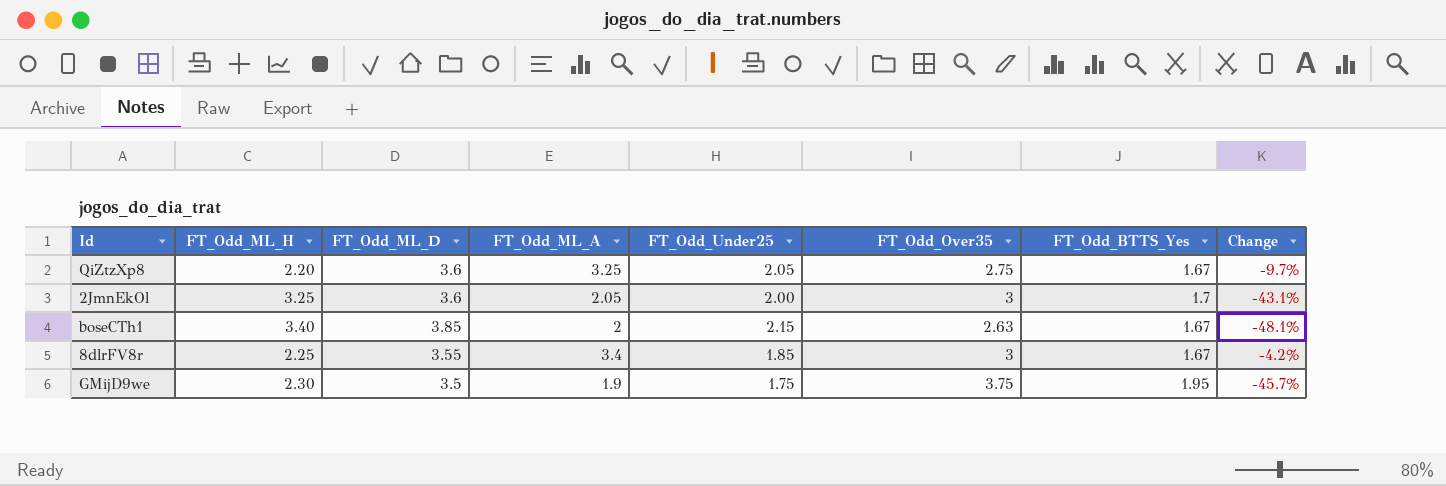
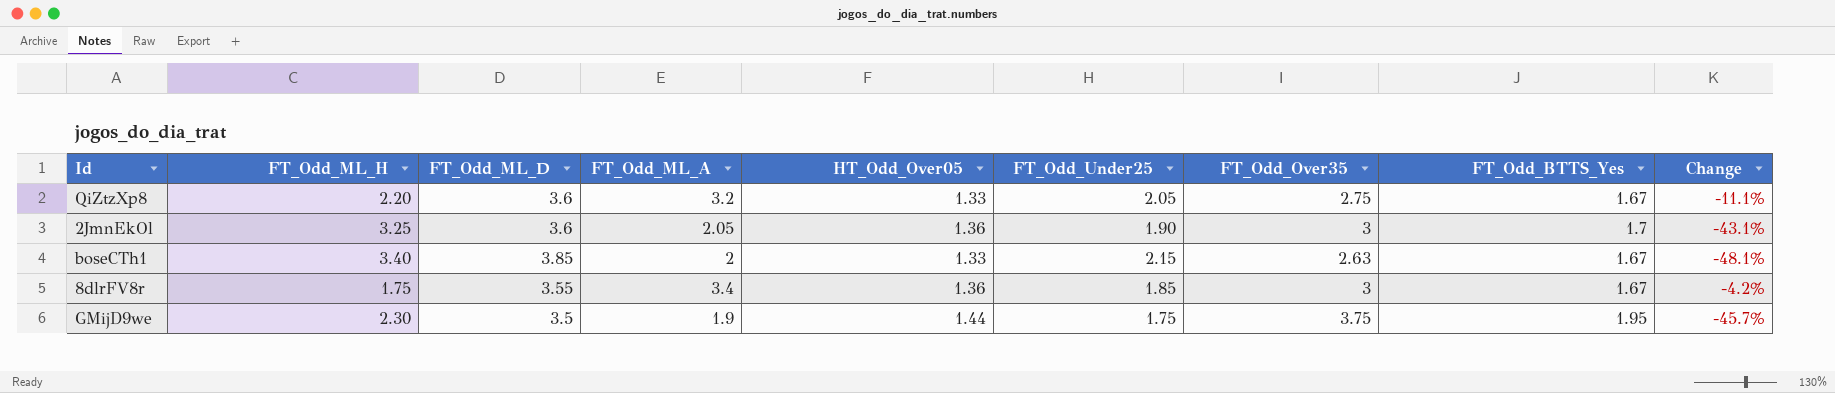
column HT_Odd_Over05 | position: none -> 5
QiZtzXp8 | FT_Odd_ML_A: 3.25 -> 3.2
QiZtzXp8 | Change: -9.7% -> -11.1%
2JmnEkOl | FT_Odd_Under25: 2.00 -> 1.90
8dlrFV8r | FT_Odd_ML_H: 2.25 -> 1.75

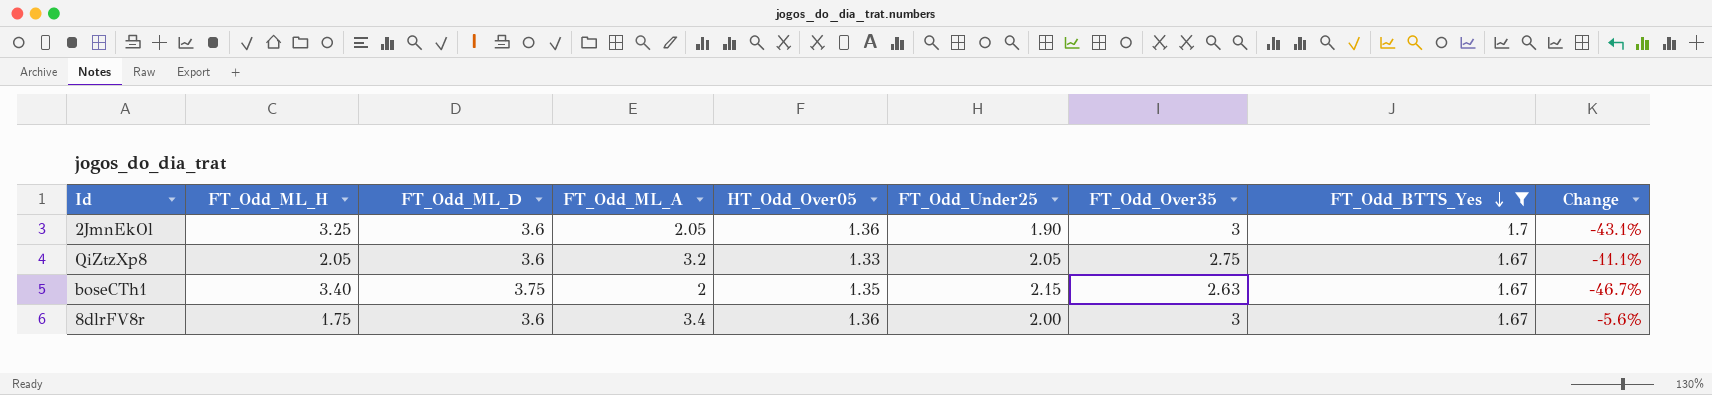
filter: none -> FT_Odd_BTTS_Yes != 1.95
row order: none -> FT_Odd_BTTS_Yes descending
QiZtzXp8 | FT_Odd_ML_H: 2.20 -> 2.05
boseCTh1 | FT_Odd_ML_D: 3.85 -> 3.75
boseCTh1 | HT_Odd_Over05: 1.33 -> 1.35
boseCTh1 | Change: -48.1% -> -46.7%
8dlrFV8r | FT_Odd_ML_D: 3.55 -> 3.6
8dlrFV8r | FT_Odd_Under25: 1.85 -> 2.00
8dlrFV8r | Change: -4.2% -> -5.6%

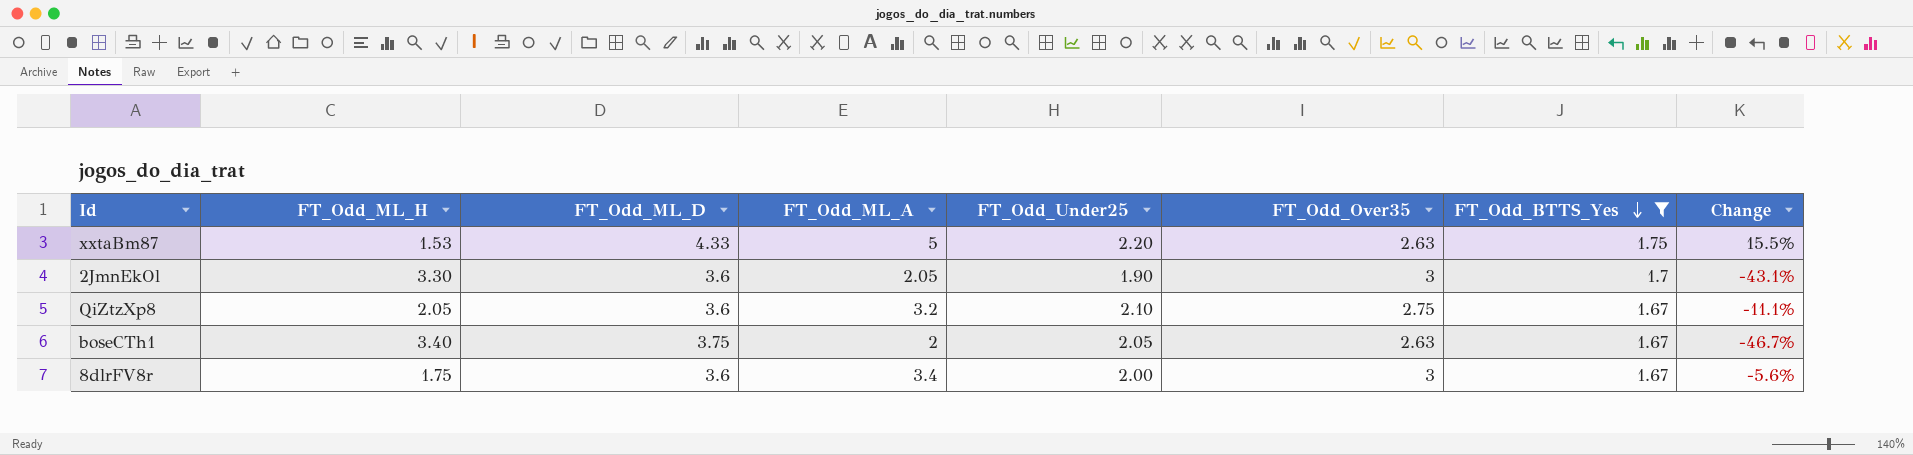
column HT_Odd_Over05 | position: 5 -> none
row xxtaBm87: none -> 1.53 | 4.33 | 5 | 2.20 | 2.63 | 1.75 | 15.5%
2JmnEkOl | FT_Odd_ML_H: 3.25 -> 3.30
QiZtzXp8 | FT_Odd_Under25: 2.05 -> 2.10
boseCTh1 | FT_Odd_Under25: 2.15 -> 2.05

